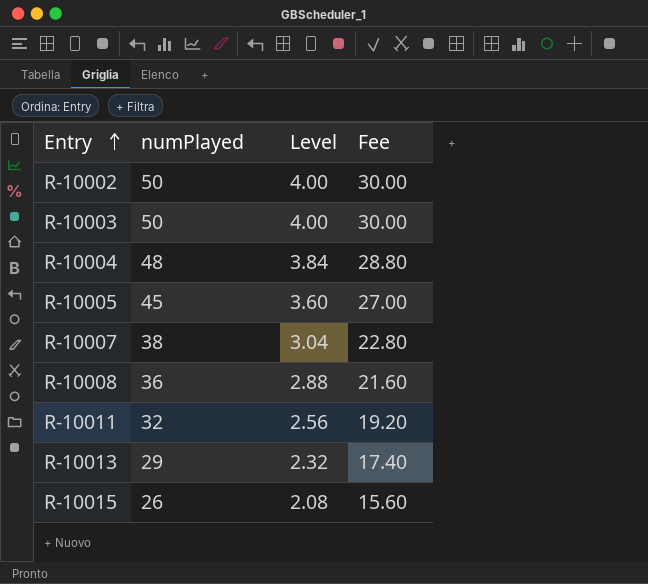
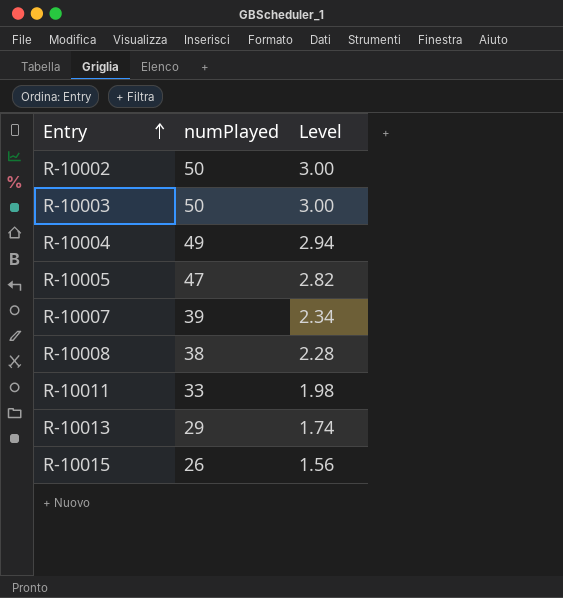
column Fee | formula: [numPlayed] * 0.6 -> none
column Level | formula: [numPlayed] * 0.08 -> [numPlayed] * 0.06
R-10004 | numPlayed: 48 -> 49
R-10005 | numPlayed: 45 -> 47
R-10007 | numPlayed: 38 -> 39
R-10008 | numPlayed: 36 -> 38
R-10011 | numPlayed: 32 -> 33

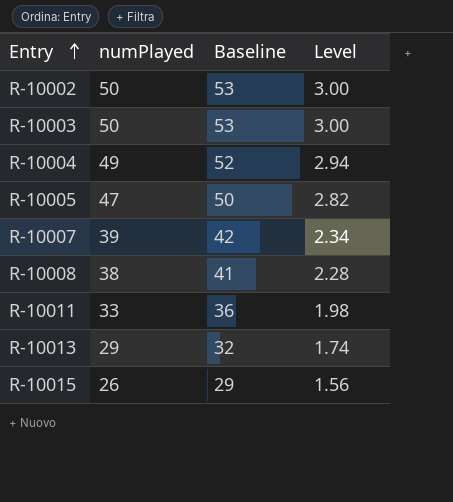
column Baseline | formula: none -> [numPlayed] + 3

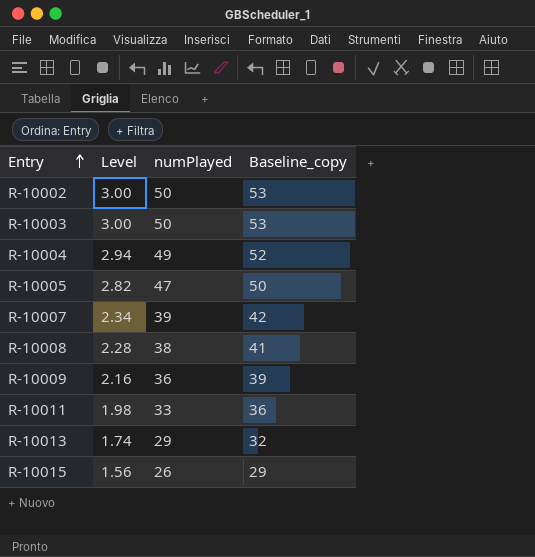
column Level | position: 4 -> 2
column name: Baseline -> Baseline_copy
row R-10009: none -> 2.16 | 36 | 39

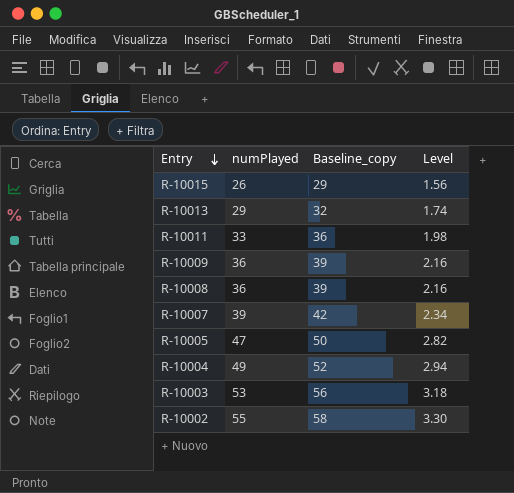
row order: Entry ascending -> Entry descending
column Level | position: 2 -> 4
R-10008 | numPlayed: 38 -> 36
R-10008 | Baseline_copy: 41 -> 39
R-10008 | Level: 2.28 -> 2.16
R-10003 | numPlayed: 50 -> 53
R-10003 | Baseline_copy: 53 -> 56
R-10003 | Level: 3.00 -> 3.18
R-10002 | numPlayed: 50 -> 55
R-10002 | Baseline_copy: 53 -> 58
R-10002 | Level: 3.00 -> 3.30

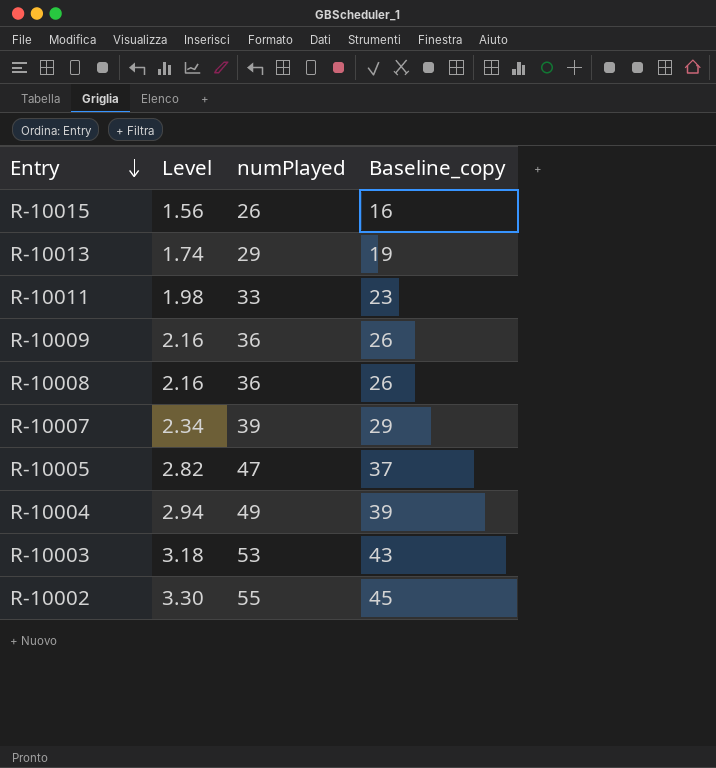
column Level | position: 4 -> 2
column Baseline_copy | formula: [numPlayed] + 3 -> [numPlayed] - 10

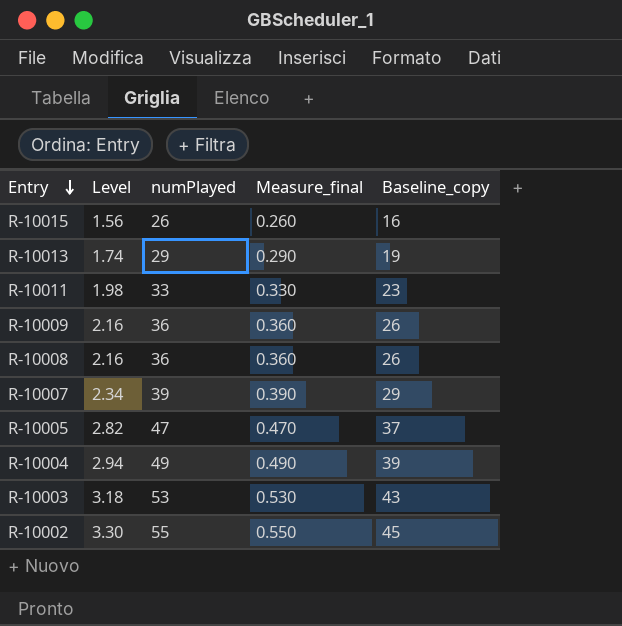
column Measure_final | formula: none -> [numPlayed] * 0.01

